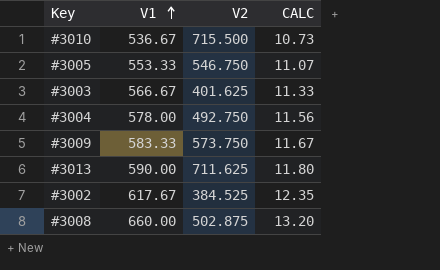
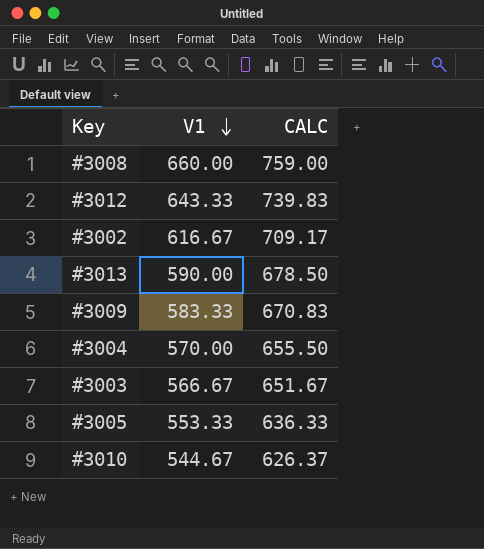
row order: V1 ascending -> V1 descending
column V2 | position: 3 -> none
column CALC | formula: [V1] * 0.02 -> [V1] * 1.15
row #3012: none -> 643.33 | 739.83
#3002 | V1: 617.67 -> 616.67
#3004 | V1: 578.00 -> 570.00
#3010 | V1: 536.67 -> 544.67

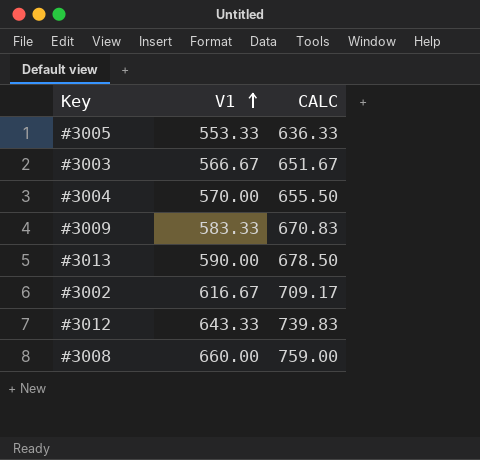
row order: V1 descending -> V1 ascending
row #3010: 544.67 | 626.37 -> none

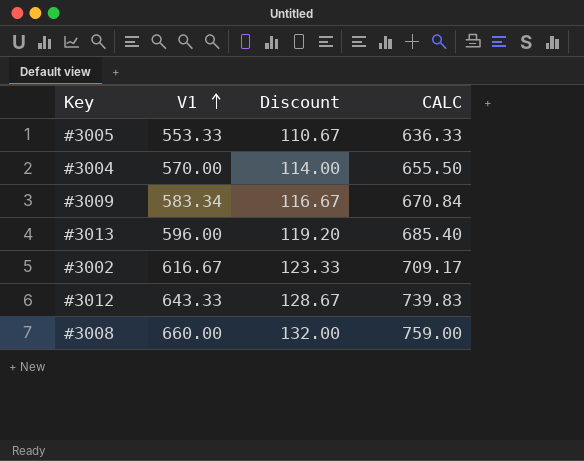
column Discount | formula: none -> [V1] * 0.2
row #3003: 566.67 | 651.67 -> none
#3009 | V1: 583.33 -> 583.34
#3009 | CALC: 670.83 -> 670.84
#3013 | V1: 590.00 -> 596.00
#3013 | CALC: 678.50 -> 685.40

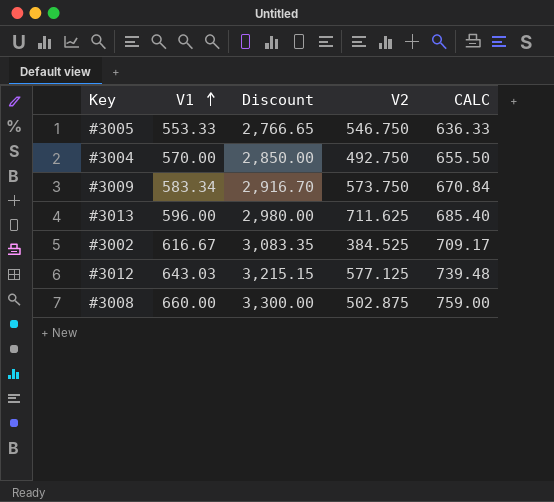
column Discount | formula: [V1] * 0.2 -> [V1] * 5
column V2 | position: none -> 4
#3012 | V1: 643.33 -> 643.03
#3012 | CALC: 739.83 -> 739.48

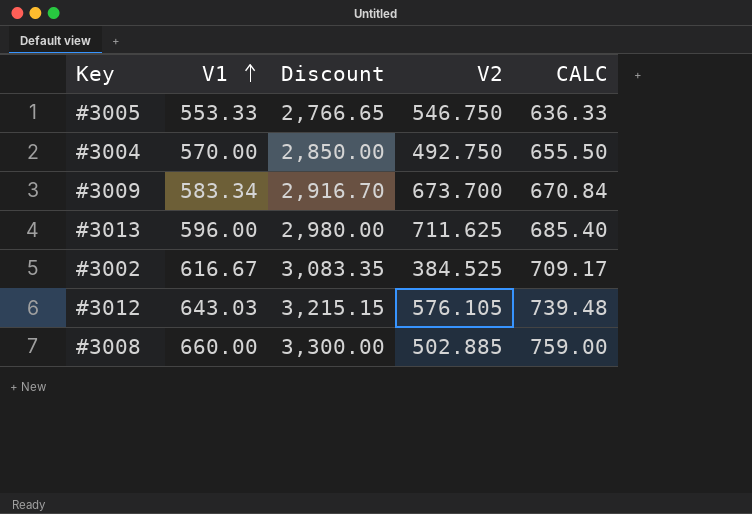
#3009 | V2: 573.750 -> 673.700
#3012 | V2: 577.125 -> 576.105
#3008 | V2: 502.875 -> 502.885

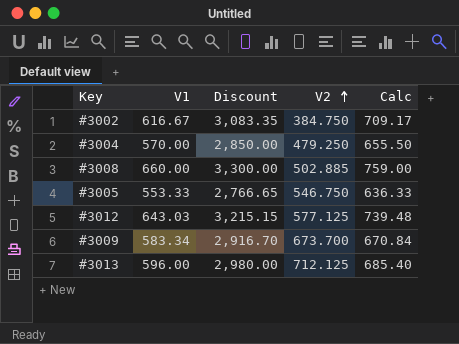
row order: V1 ascending -> V2 ascending
column name: CALC -> Calc
#3002 | V2: 384.525 -> 384.750
#3004 | V2: 492.750 -> 479.250
#3012 | V2: 576.105 -> 577.125
#3013 | V2: 711.625 -> 712.125

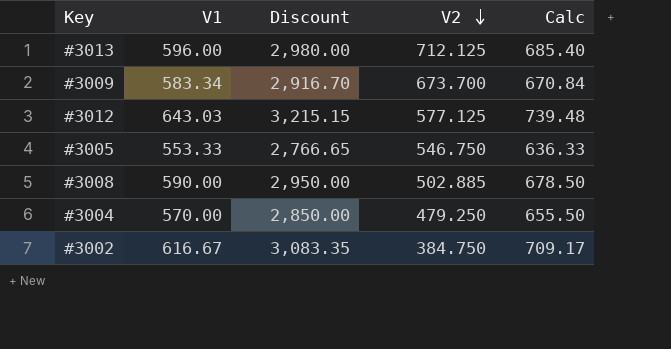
row order: V2 ascending -> V2 descending
#3008 | V1: 660.00 -> 590.00
#3008 | Discount: 3,300.00 -> 2,950.00
#3008 | Calc: 759.00 -> 678.50

